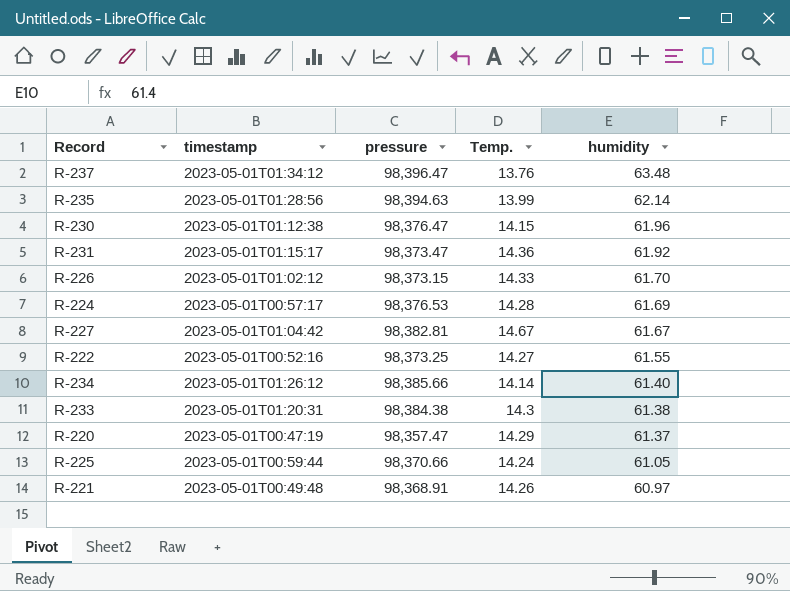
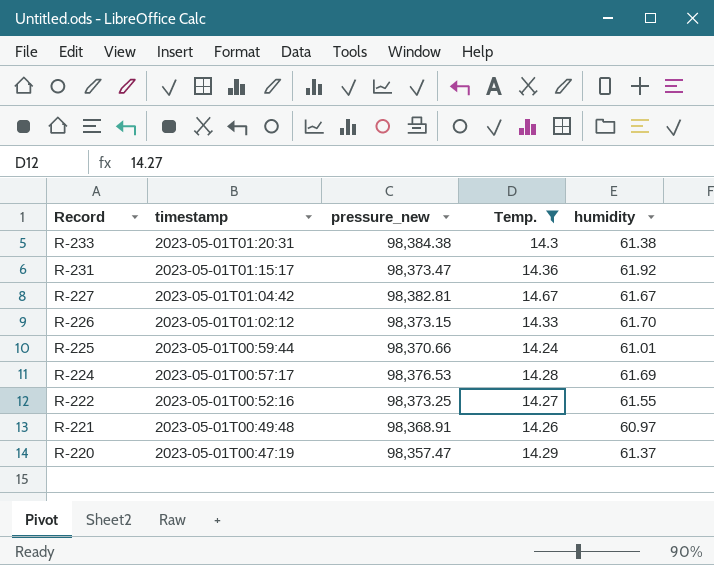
filter: none -> Temp. >= 14.24
row order: humidity descending -> Record descending
column name: pressure -> pressure_new
R-225 | humidity: 61.05 -> 61.01

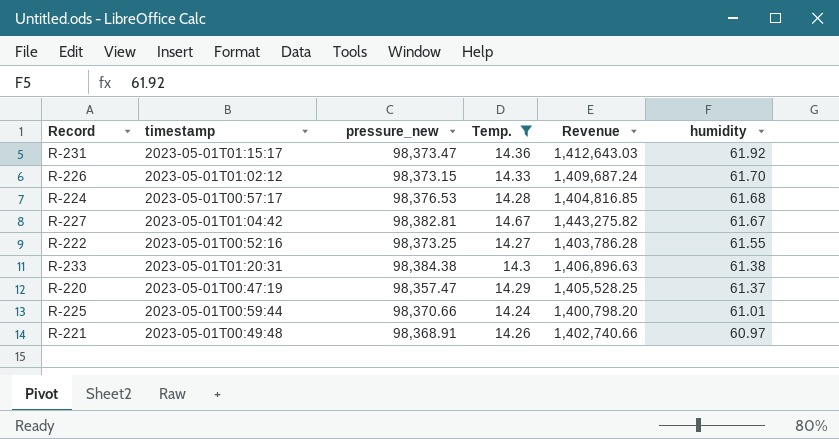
row order: Record descending -> humidity descending
column Revenue | formula: none -> [pressure_new] * [Temp.]
R-224 | humidity: 61.69 -> 61.68

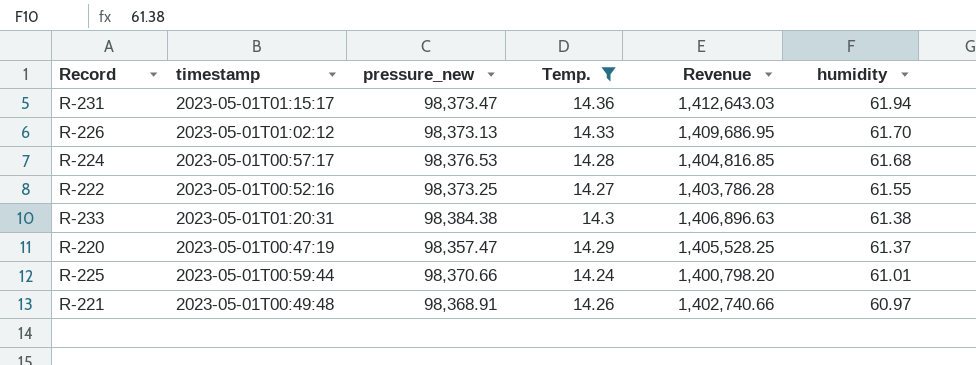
row R-227: 2023-05-01T01:04:42 | 98,382.81 | 14.67 | 1,443,275.82 | 61.67 -> none
R-231 | humidity: 61.92 -> 61.94
R-226 | pressure_new: 98,373.15 -> 98,373.13
R-226 | Revenue: 1,409,687.24 -> 1,409,686.95

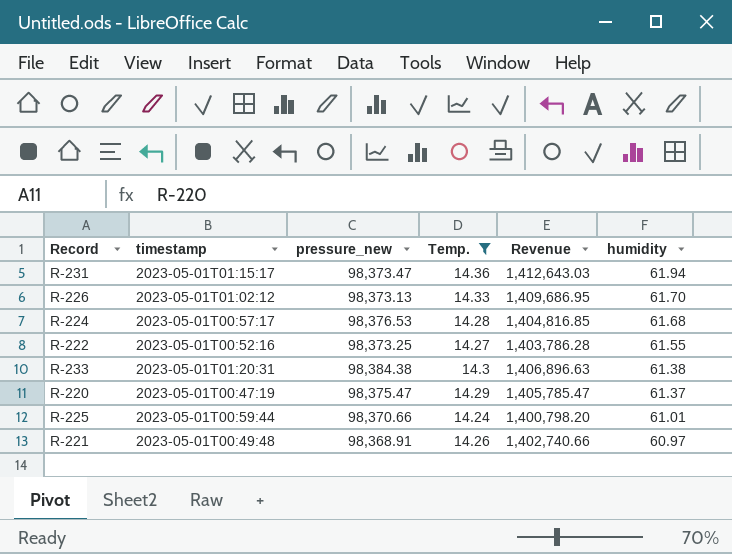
R-220 | pressure_new: 98,357.47 -> 98,375.47
R-220 | Revenue: 1,405,528.25 -> 1,405,785.47

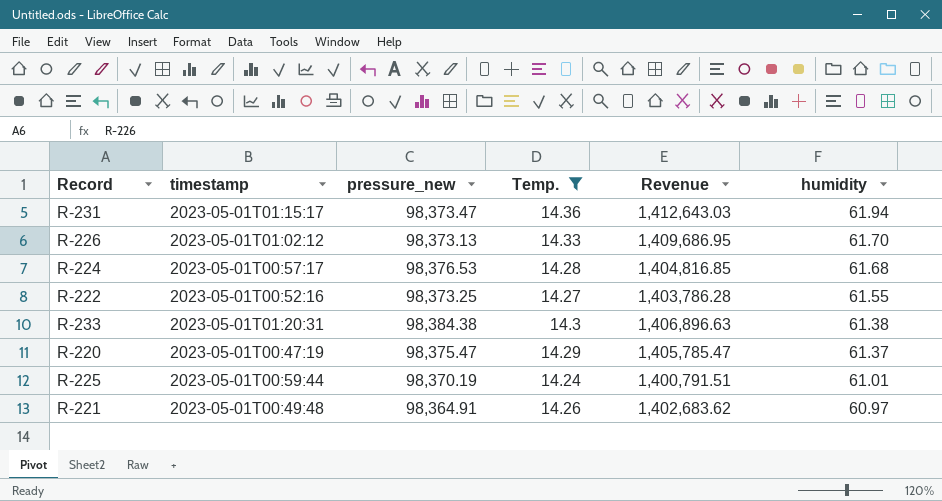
R-225 | pressure_new: 98,370.66 -> 98,370.19
R-225 | Revenue: 1,400,798.20 -> 1,400,791.51
R-221 | pressure_new: 98,368.91 -> 98,364.91
R-221 | Revenue: 1,402,740.66 -> 1,402,683.62

